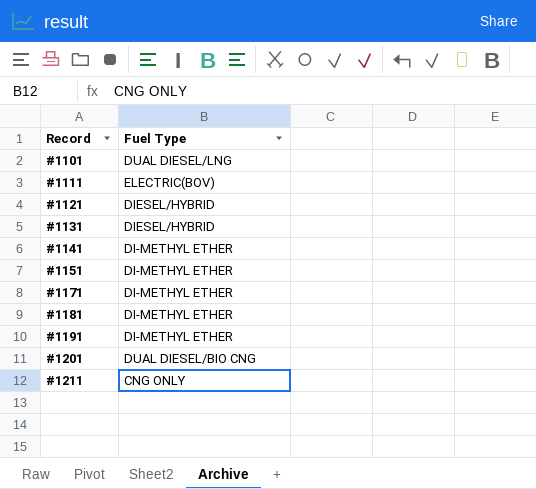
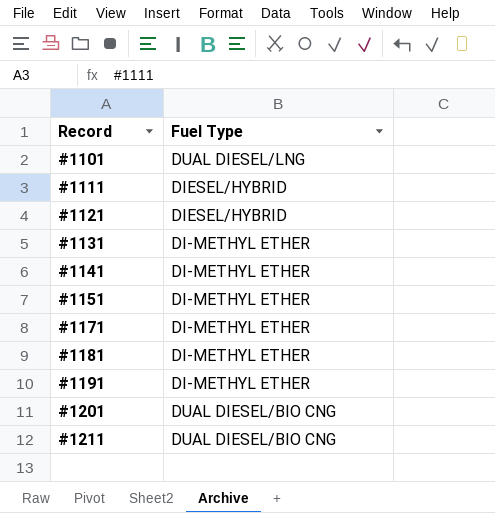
#1111 | Fuel Type: ELECTRIC(BOV) -> DIESEL/HYBRID
#1131 | Fuel Type: DIESEL/HYBRID -> DI-METHYL ETHER
#1211 | Fuel Type: CNG ONLY -> DUAL DIESEL/BIO CNG

